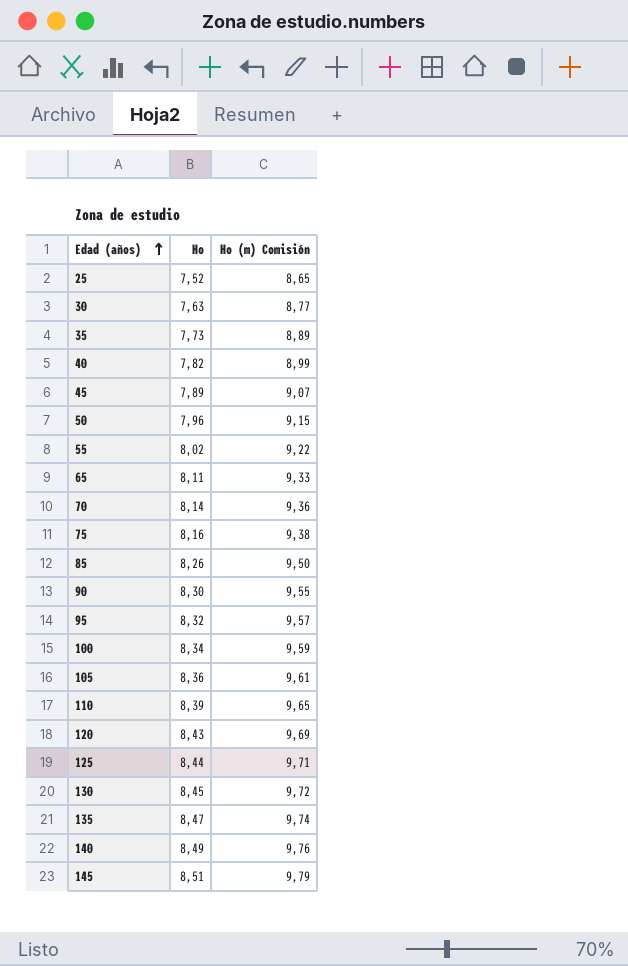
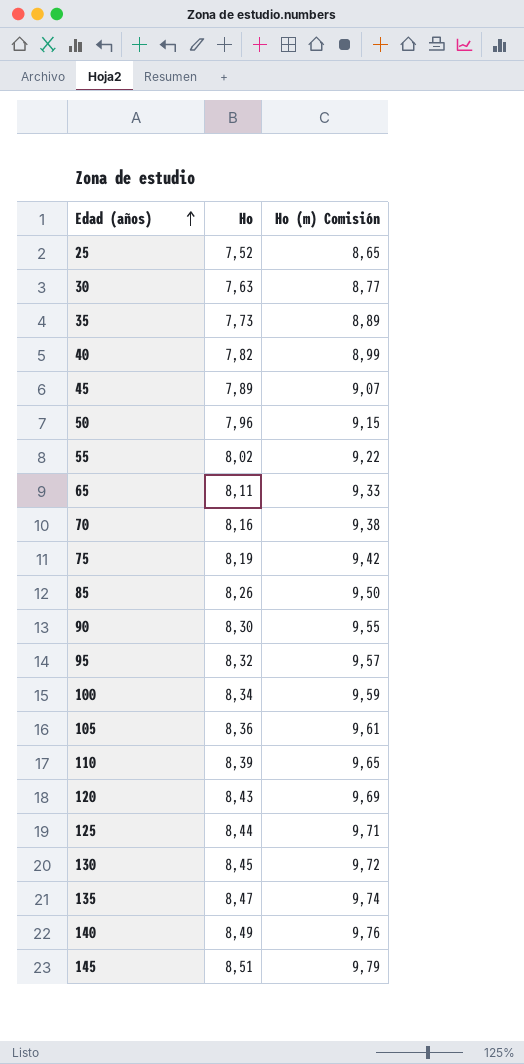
70 | Ho: 8,14 -> 8,16
70 | Ho (m) Comisión: 9,36 -> 9,38
75 | Ho: 8,16 -> 8,19
75 | Ho (m) Comisión: 9,38 -> 9,42

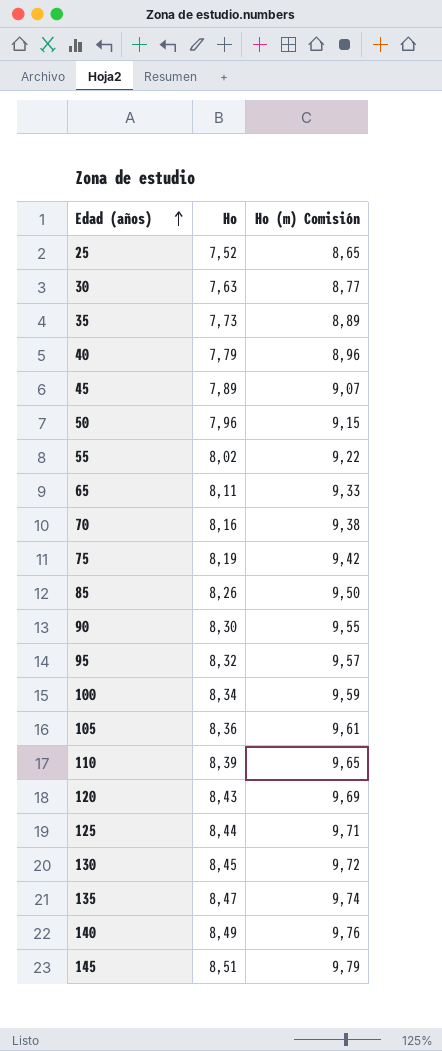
40 | Ho: 7,82 -> 7,79
40 | Ho (m) Comisión: 8,99 -> 8,96

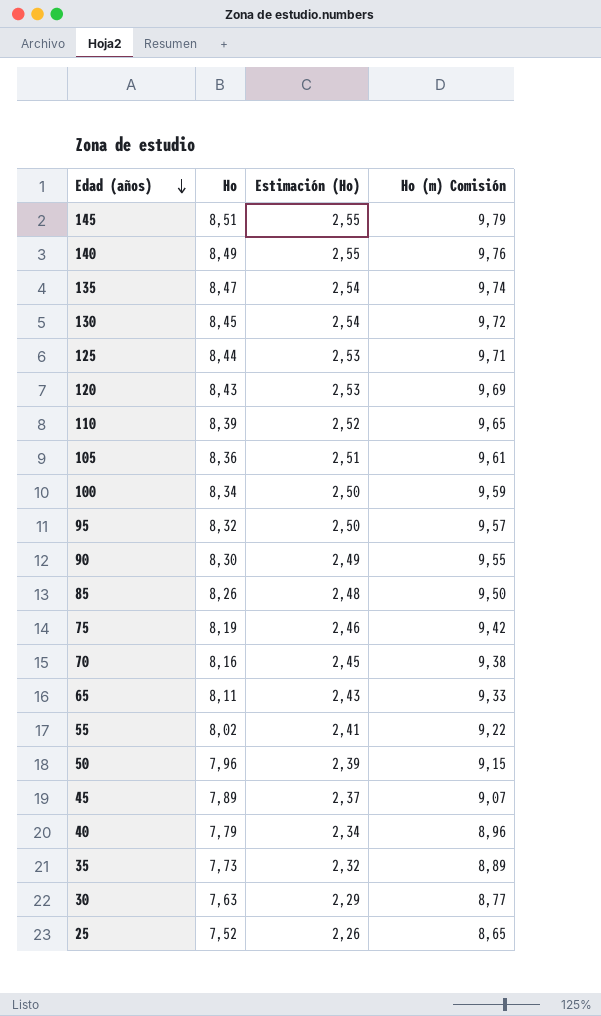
row order: Edad (años) ascending -> Edad (años) descending
column Estimación (Ho) | formula: none -> [Ho] * 0,3

